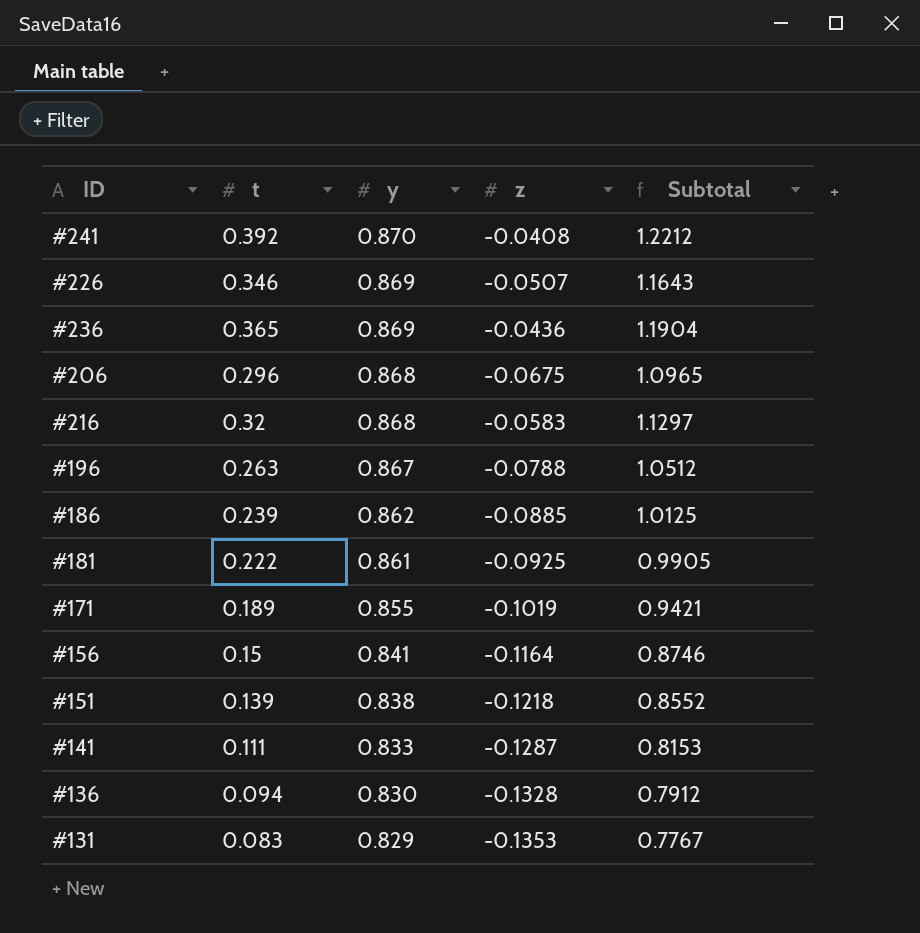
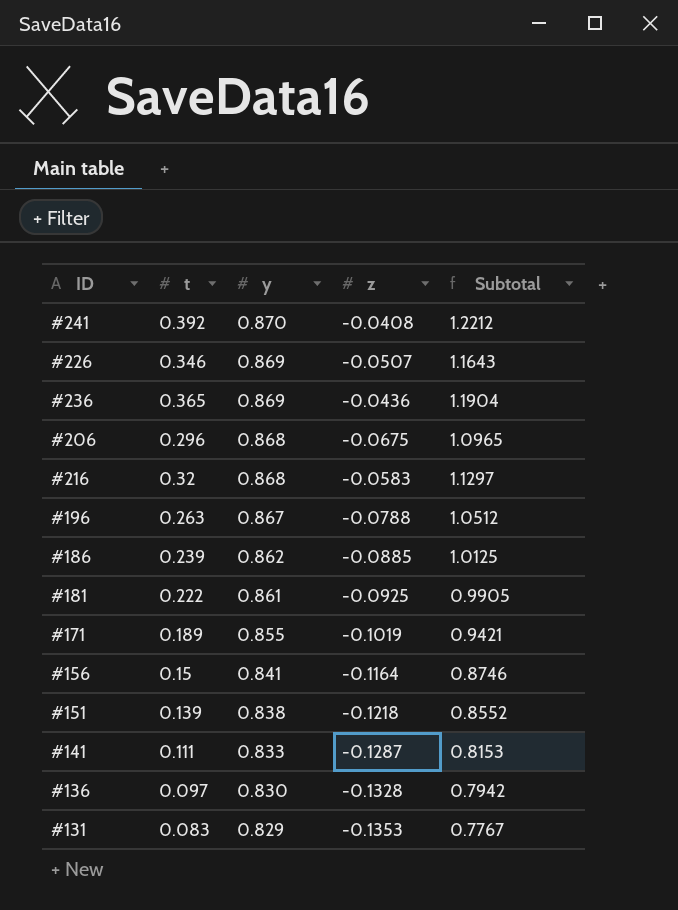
#136 | t: 0.094 -> 0.097
#136 | Subtotal: 0.7912 -> 0.7942

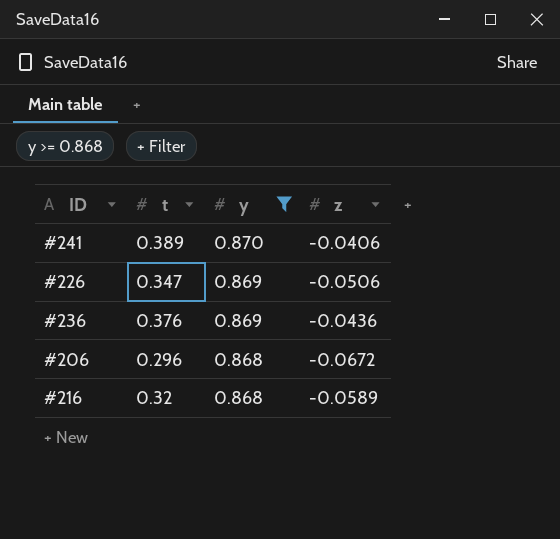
filter: none -> y >= 0.868
column Subtotal | formula: [t] + [y] + [z] -> none
#241 | t: 0.392 -> 0.389
#241 | z: -0.0408 -> -0.0406
#226 | t: 0.346 -> 0.347
#226 | z: -0.0507 -> -0.0506
#236 | t: 0.365 -> 0.376
#206 | z: -0.0675 -> -0.0672
#216 | z: -0.0583 -> -0.0589

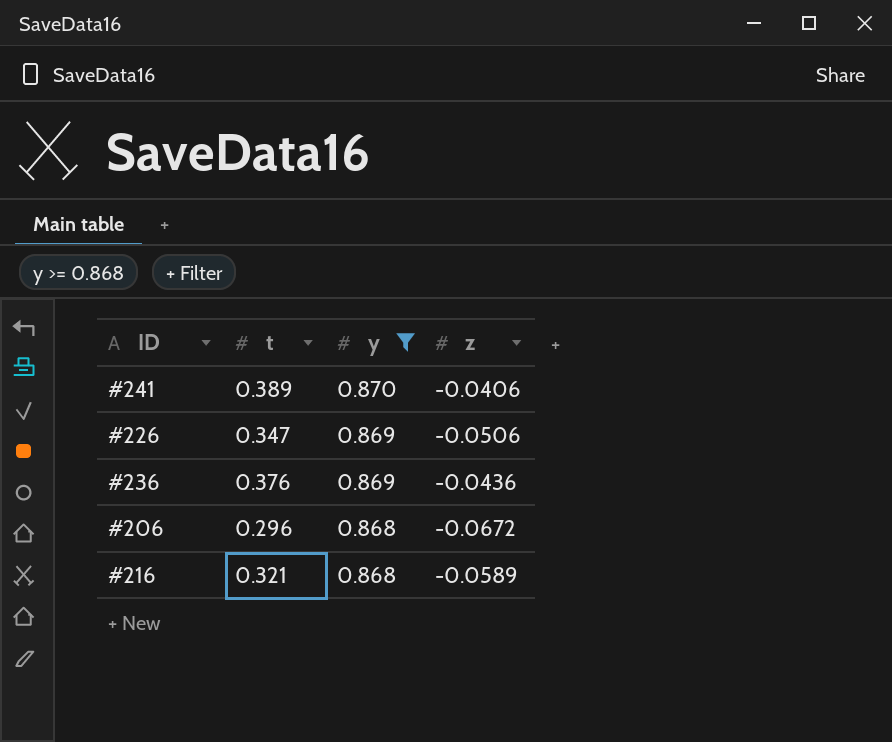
#216 | t: 0.32 -> 0.321

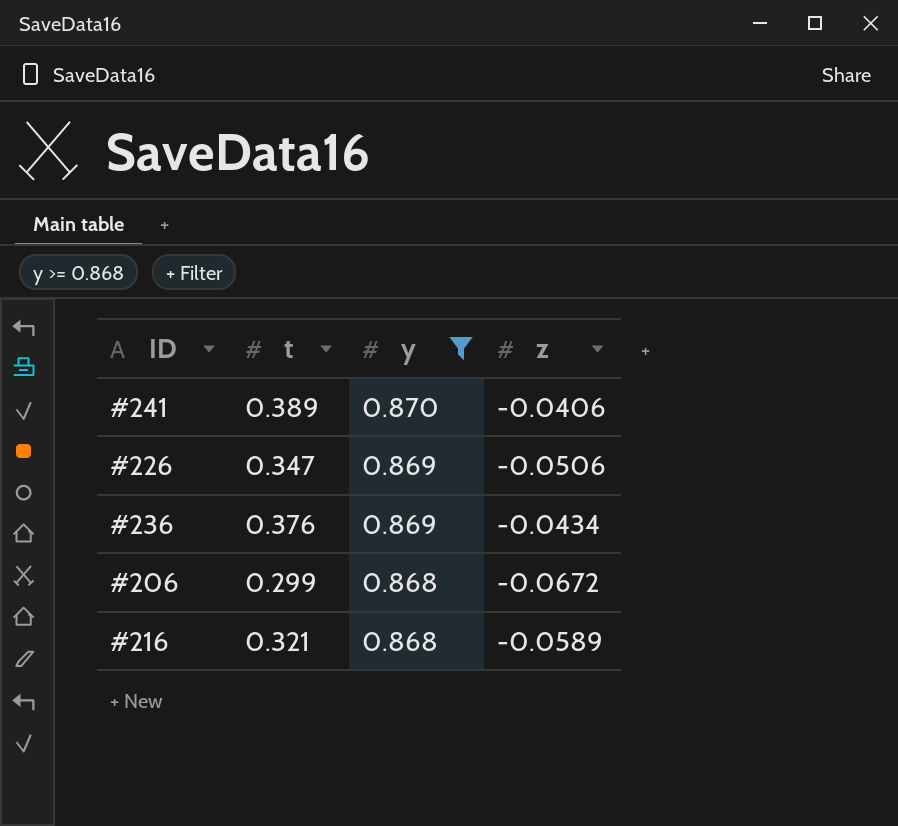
#236 | z: -0.0436 -> -0.0434
#206 | t: 0.296 -> 0.299

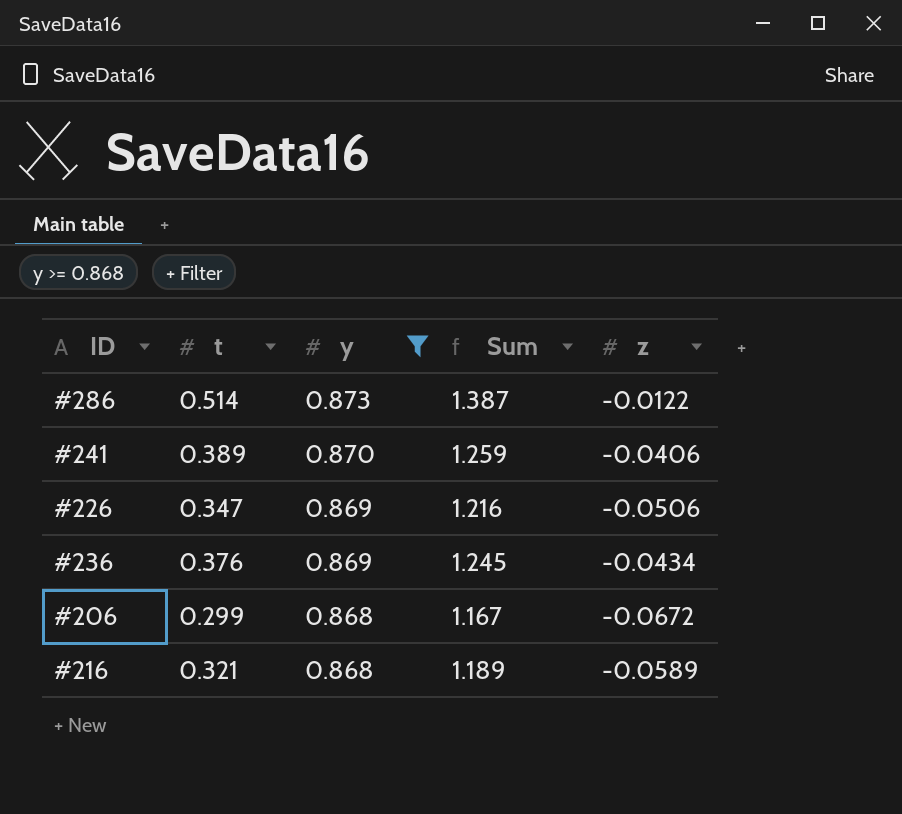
column Sum | formula: none -> [t] + [y]
row #286: none -> 0.514 | 0.873 | 1.387 | -0.0122

